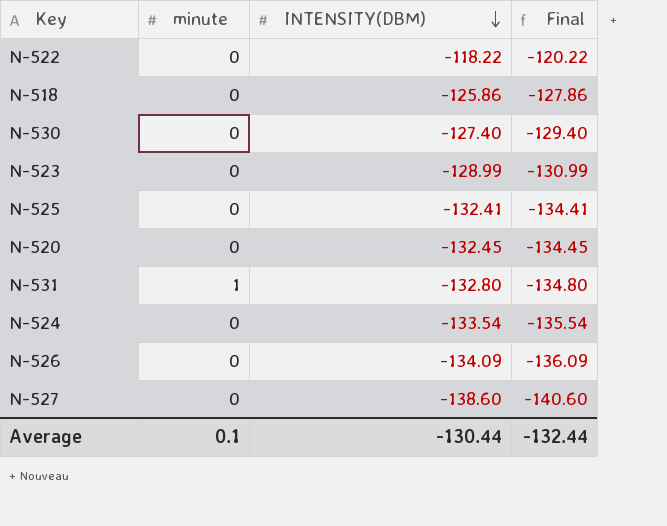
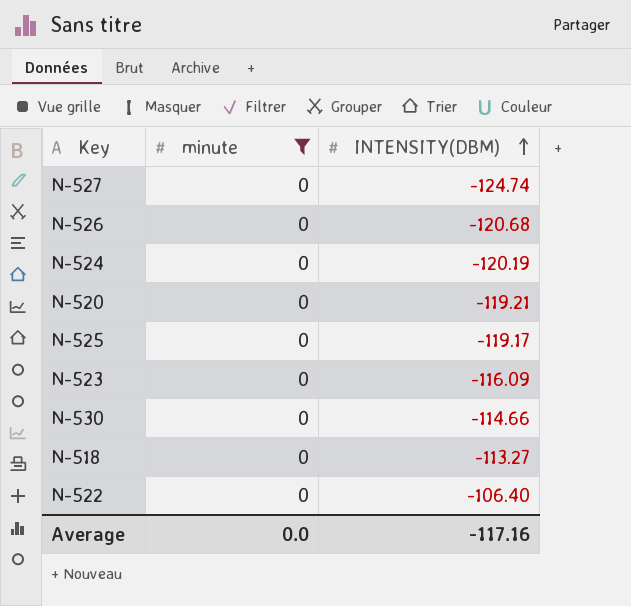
filter: none -> minute = 0
row order: INTENSITY(DBM) descending -> INTENSITY(DBM) ascending
column Final | formula: [INTENSITY(DBM)] - 2 -> none
N-527 | INTENSITY(DBM): -138.60 -> -124.74
N-526 | INTENSITY(DBM): -134.09 -> -120.68
N-524 | INTENSITY(DBM): -133.54 -> -120.19
N-520 | INTENSITY(DBM): -132.45 -> -119.21
N-525 | INTENSITY(DBM): -132.41 -> -119.17
N-523 | INTENSITY(DBM): -128.99 -> -116.09
N-530 | INTENSITY(DBM): -127.40 -> -114.66
N-518 | INTENSITY(DBM): -125.86 -> -113.27
N-522 | INTENSITY(DBM): -118.22 -> -106.40
Average | minute: 0.1 -> 0.0
Average | INTENSITY(DBM): -130.44 -> -117.16

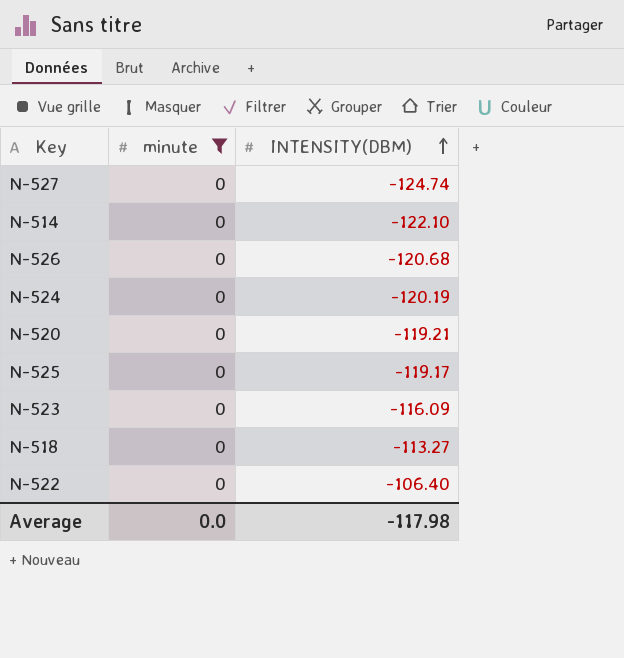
row N-530: 0 | -114.66 -> none
row N-514: none -> 0 | -122.10
Average | INTENSITY(DBM): -117.16 -> -117.98

